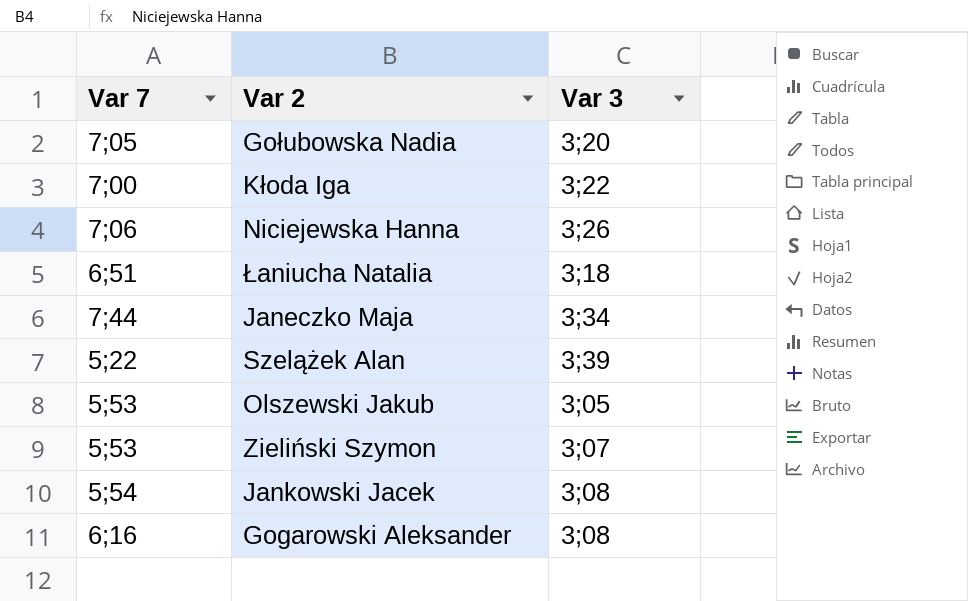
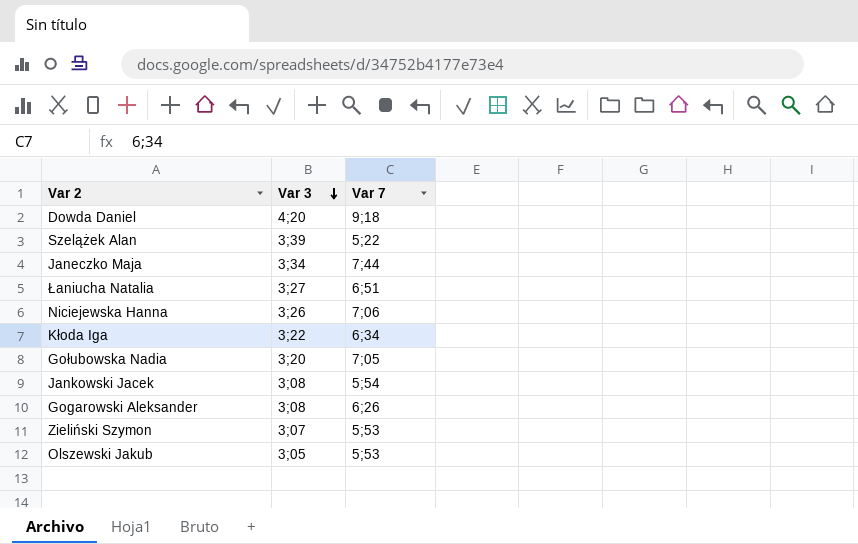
row order: none -> Var 3 descending
column Var 7 | position: 1 -> 3
row Dowda Daniel: none -> 4;20 | 9;18
Łaniucha Natalia | Var 3: 3;18 -> 3;27
Kłoda Iga | Var 7: 7;00 -> 6;34
Gogarowski Aleksander | Var 7: 6;16 -> 6;26

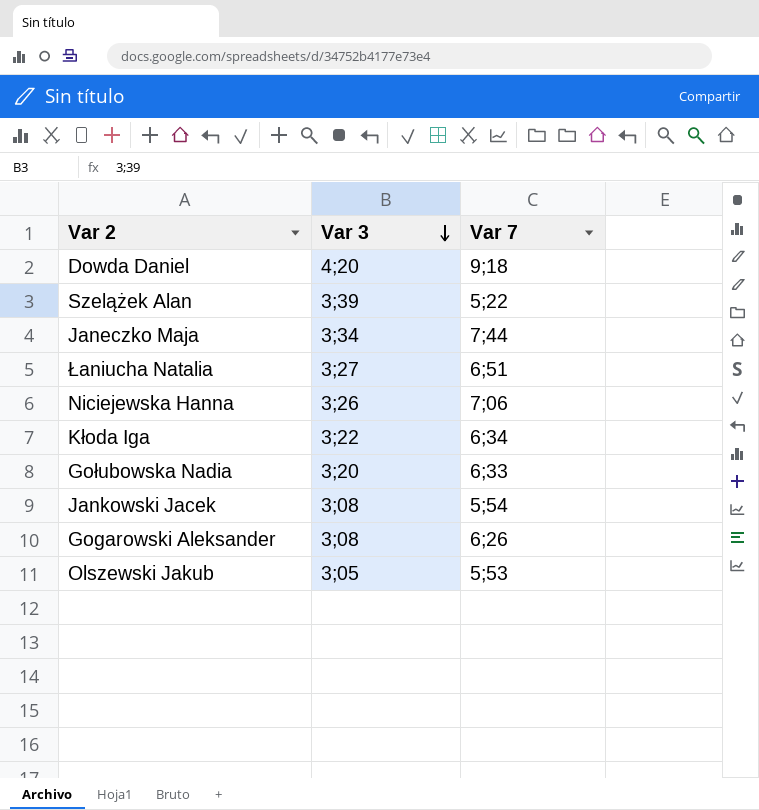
row Zieliński Szymon: 3;07 | 5;53 -> none
Gołubowska Nadia | Var 7: 7;05 -> 6;33

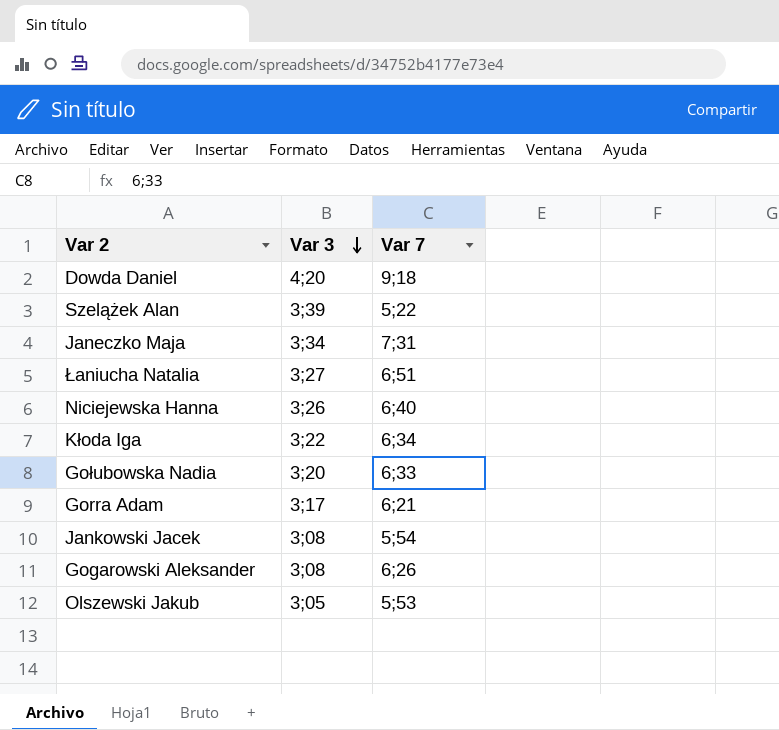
Janeczko Maja | Var 7: 7;44 -> 7;31
Niciejewska Hanna | Var 7: 7;06 -> 6;40
row Gorra Adam: none -> 3;17 | 6;21

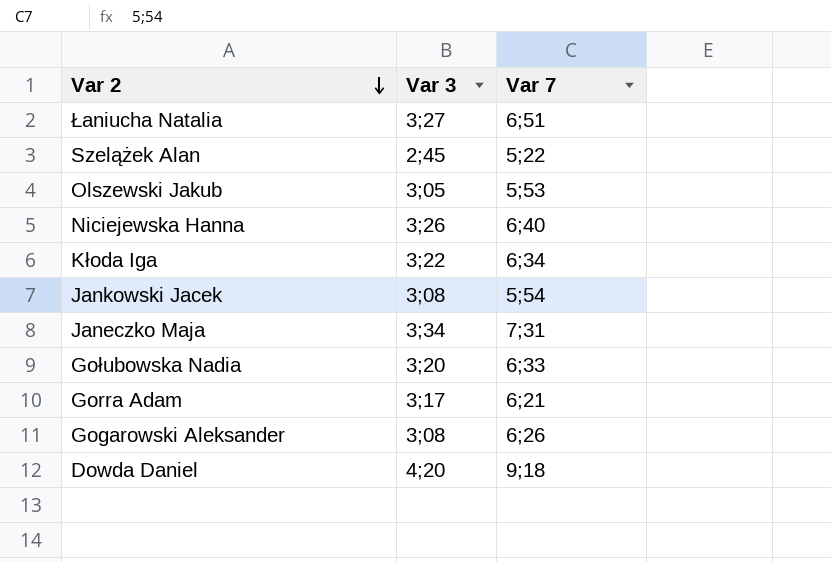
row order: Var 3 descending -> Var 2 descending
Szelążek Alan | Var 3: 3;39 -> 2;45

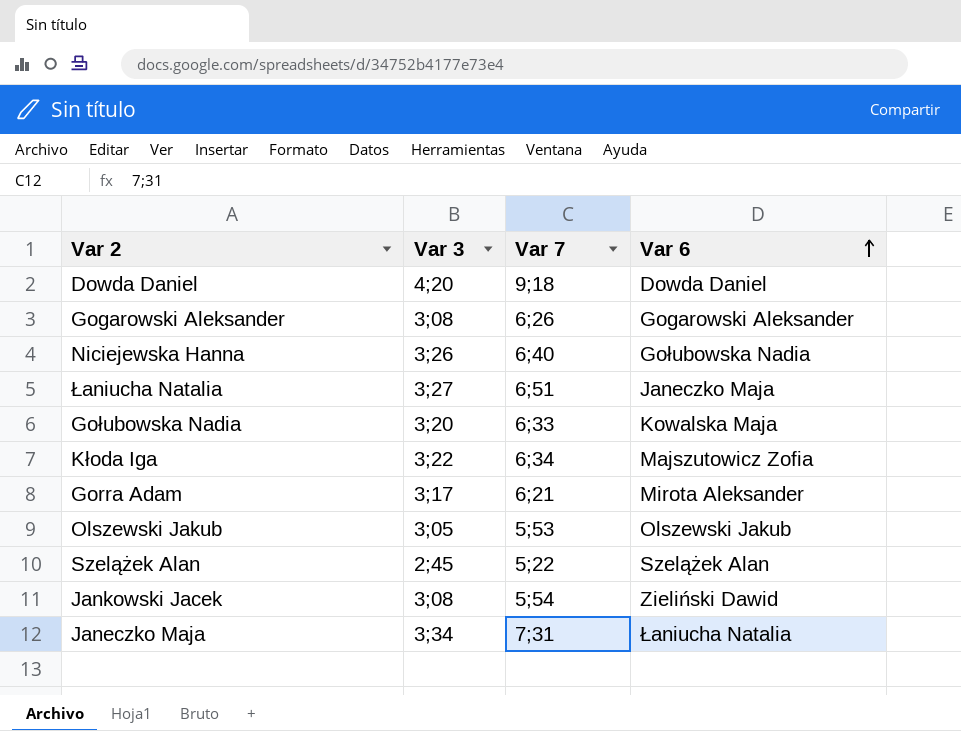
row order: Var 2 descending -> Var 6 ascending
column Var 6 | position: none -> 4

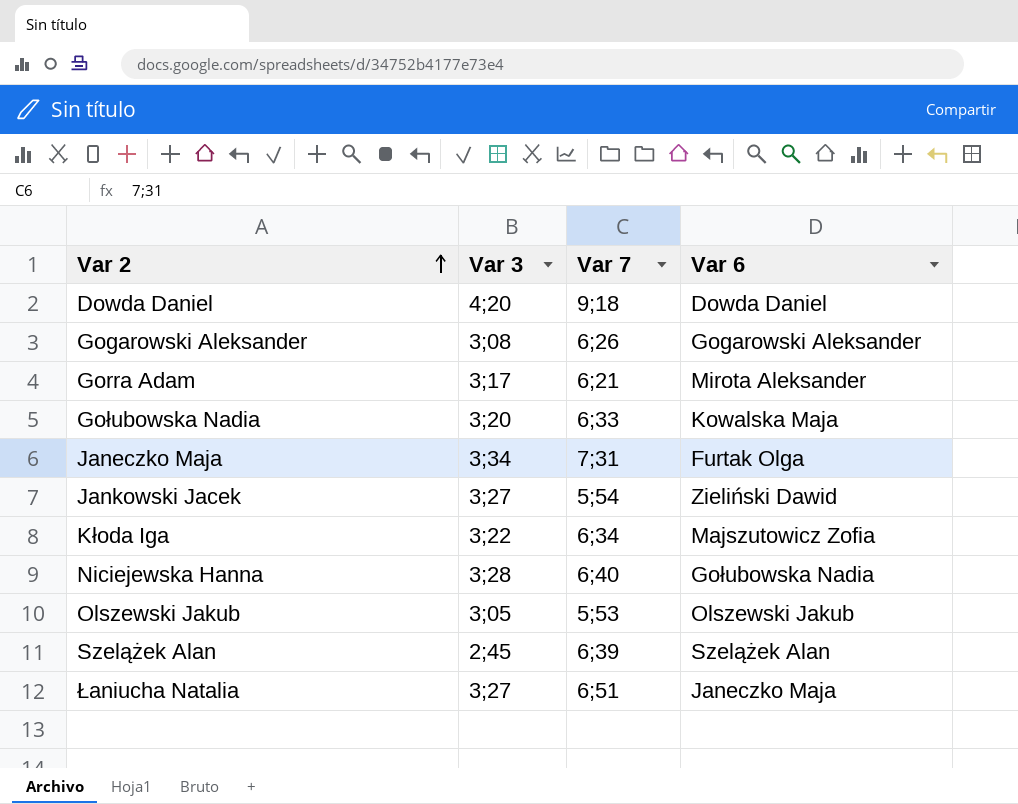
row order: Var 6 ascending -> Var 2 ascending
Janeczko Maja | Var 6: Łaniucha Natalia -> Furtak Olga
Jankowski Jacek | Var 3: 3;08 -> 3;27
Niciejewska Hanna | Var 3: 3;26 -> 3;28
Szelążek Alan | Var 7: 5;22 -> 6;39

